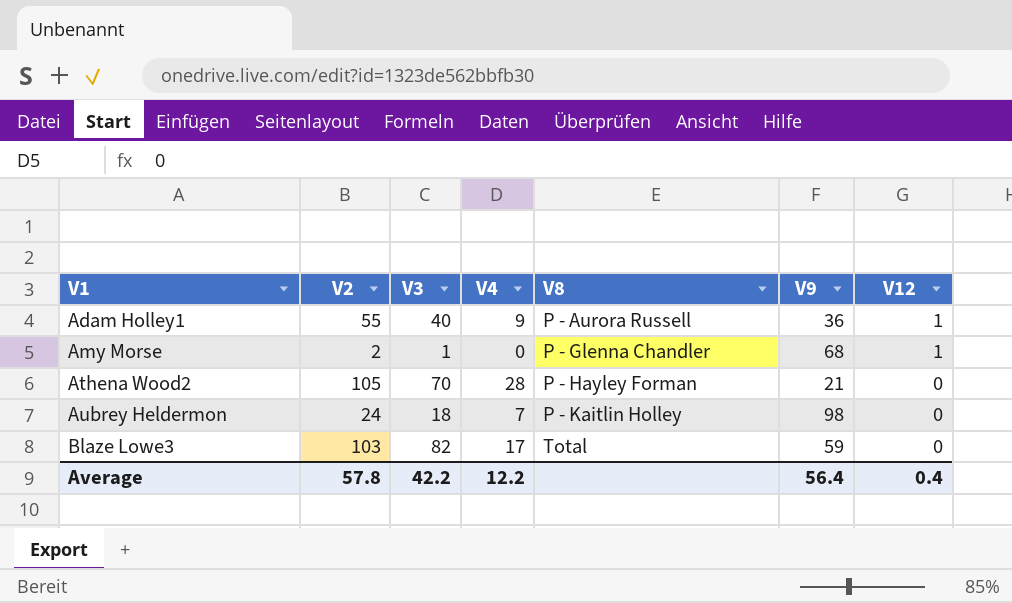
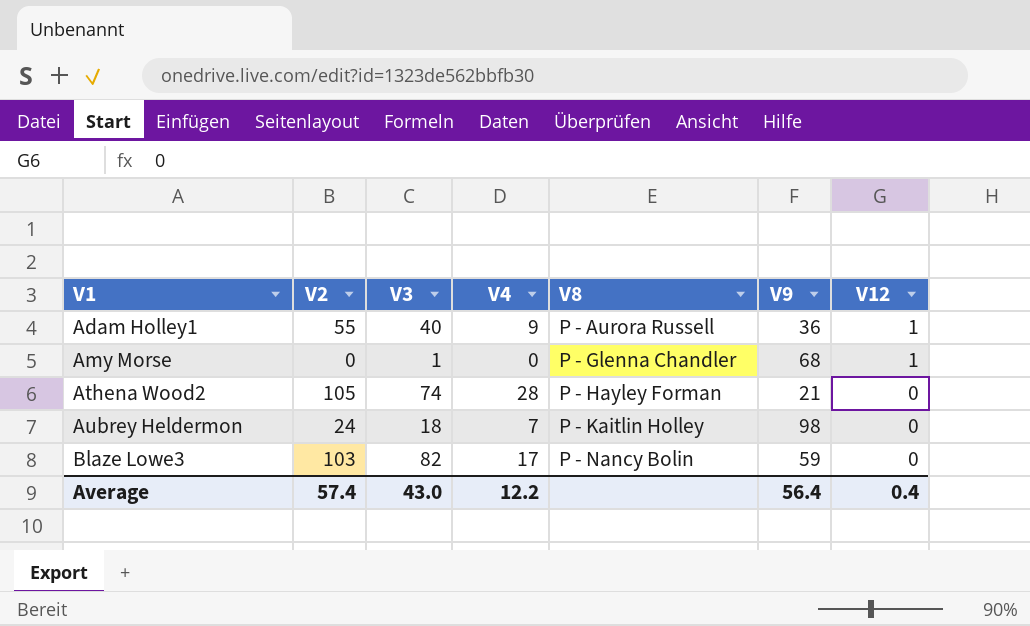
Amy Morse | V2: 2 -> 0
Athena Wood2 | V3: 70 -> 74
Blaze Lowe3 | V8: Total -> P - Nancy Bolin
Average | V2: 57.8 -> 57.4
Average | V3: 42.2 -> 43.0

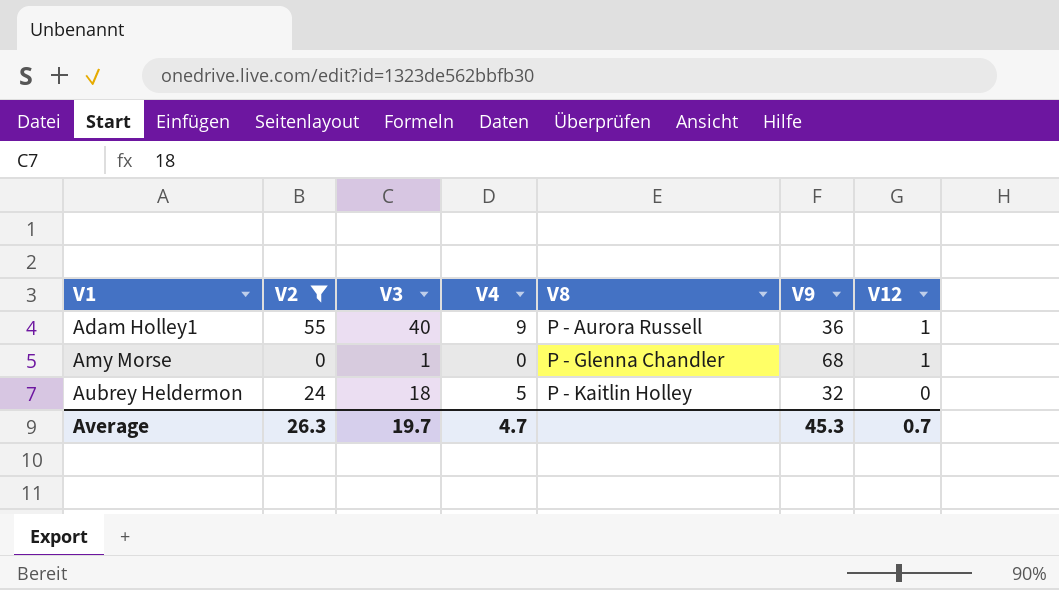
filter: none -> V2 <= 55
Aubrey Heldermon | V4: 7 -> 5
Aubrey Heldermon | V9: 98 -> 32
Average | V2: 57.4 -> 26.3
Average | V3: 43.0 -> 19.7
Average | V4: 12.2 -> 4.7
Average | V9: 56.4 -> 45.3
Average | V12: 0.4 -> 0.7

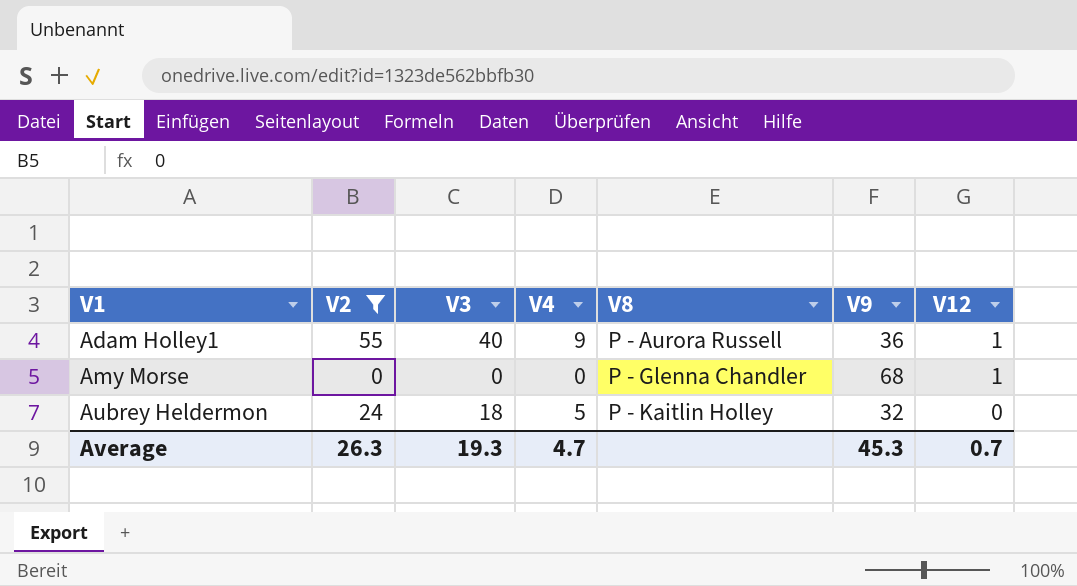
Amy Morse | V3: 1 -> 0
Average | V3: 19.7 -> 19.3

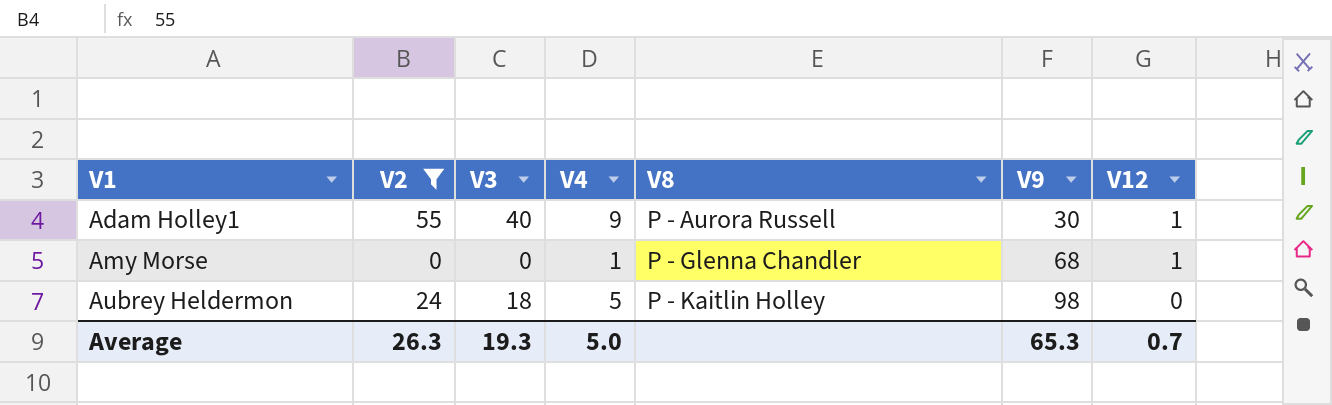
Adam Holley1 | V9: 36 -> 30
Amy Morse | V4: 0 -> 1
Aubrey Heldermon | V9: 32 -> 98
Average | V4: 4.7 -> 5.0
Average | V9: 45.3 -> 65.3

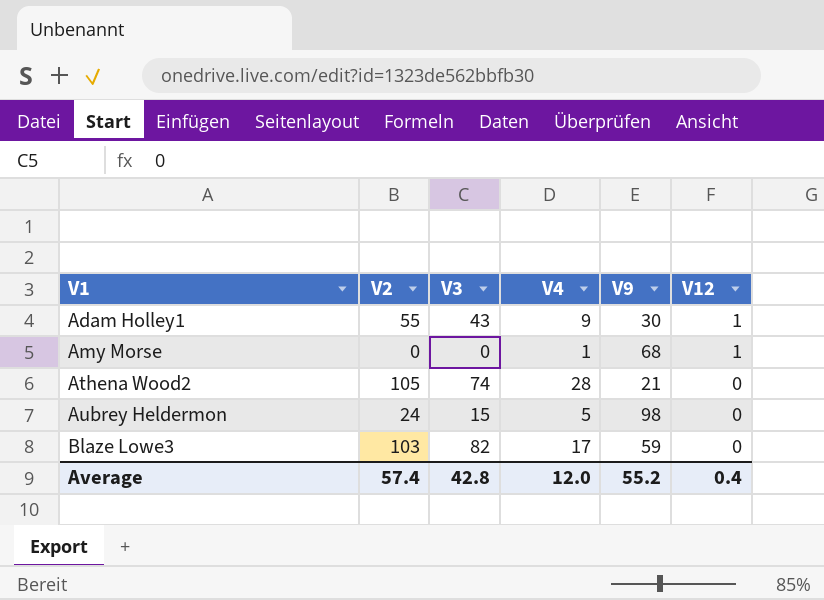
filter: V2 <= 55 -> none
column V8 | position: 5 -> none
Adam Holley1 | V3: 40 -> 43
Aubrey Heldermon | V3: 18 -> 15
Average | V2: 26.3 -> 57.4
Average | V3: 19.3 -> 42.8
Average | V4: 5.0 -> 12.0
Average | V9: 65.3 -> 55.2
Average | V12: 0.7 -> 0.4

